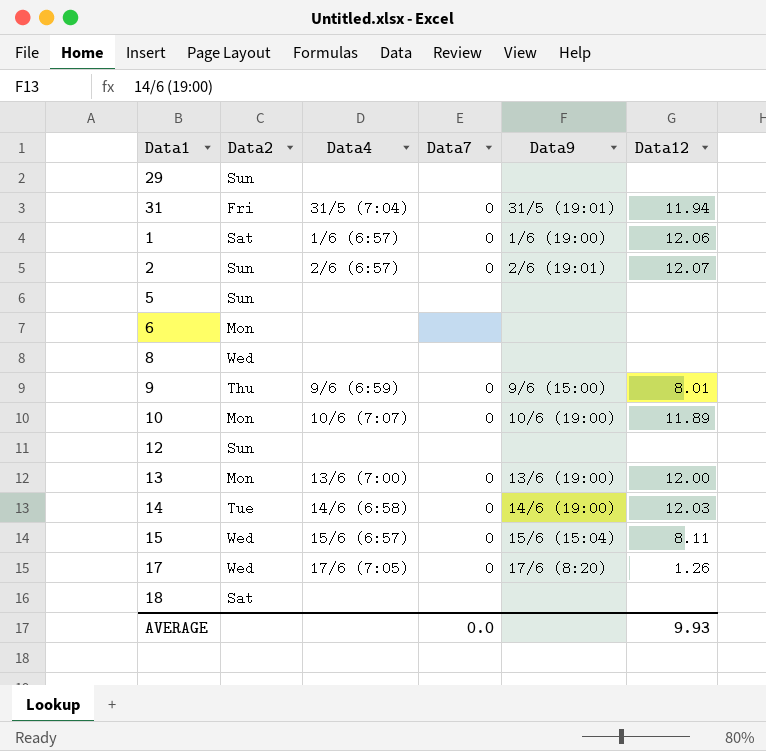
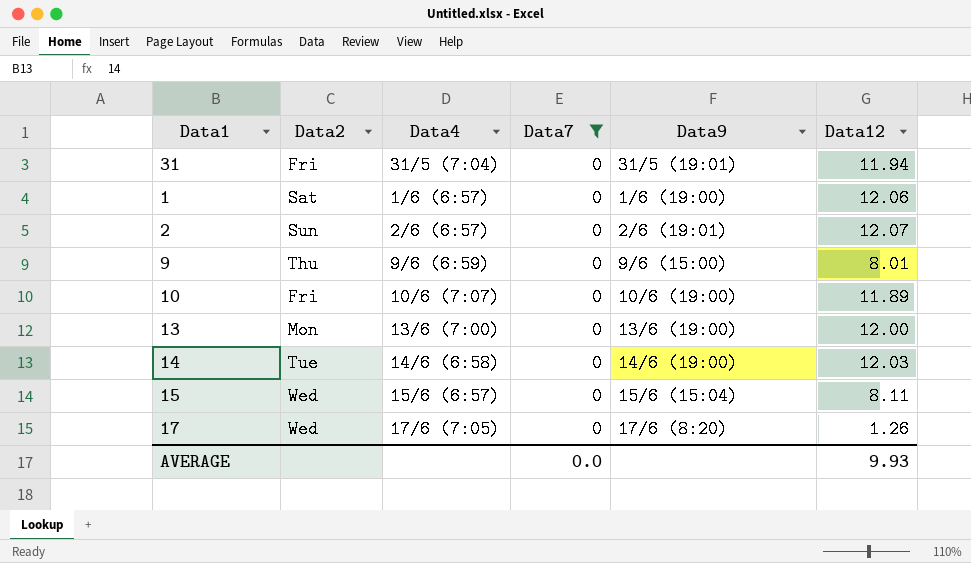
filter: none -> Data7 = 0
10 | Data2: Mon -> Fri

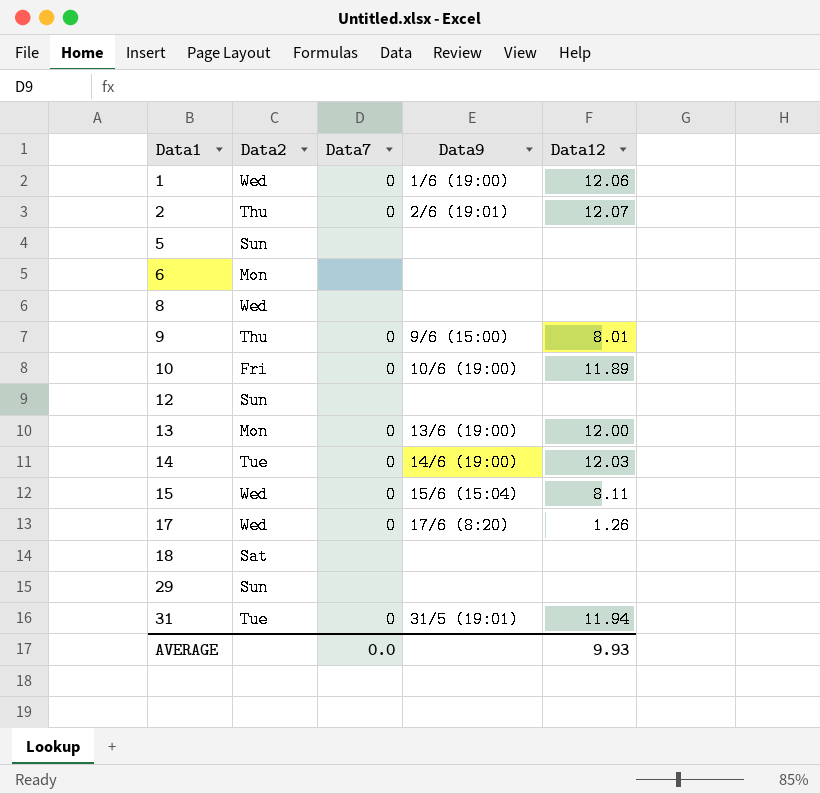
filter: Data7 = 0 -> none
row order: none -> Data1 ascending
column Data4 | position: 3 -> none
1 | Data2: Sat -> Wed
2 | Data2: Sun -> Thu
31 | Data2: Fri -> Tue

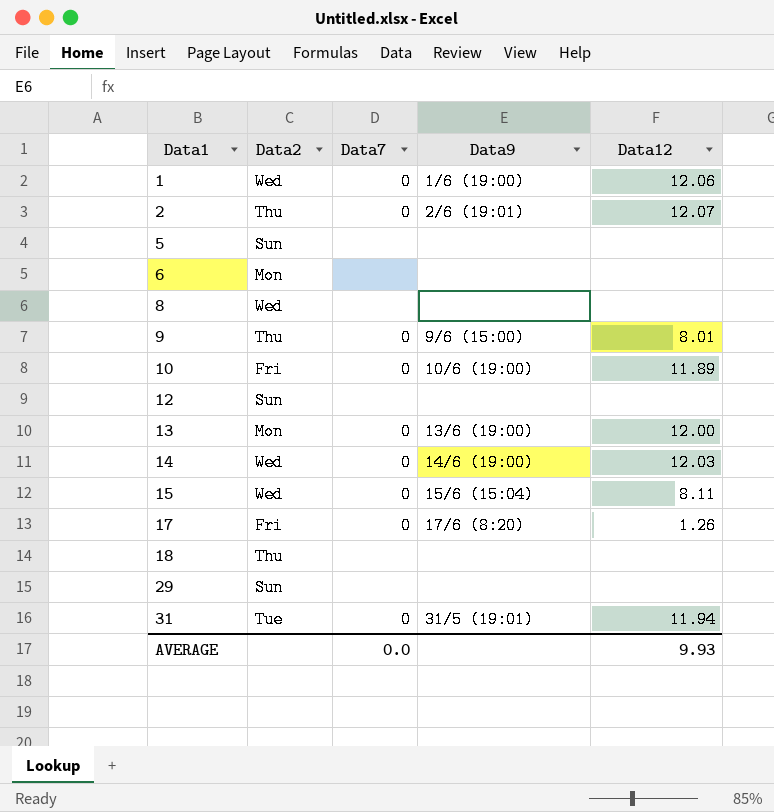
14 | Data2: Tue -> Wed
17 | Data2: Wed -> Fri
18 | Data2: Sat -> Thu

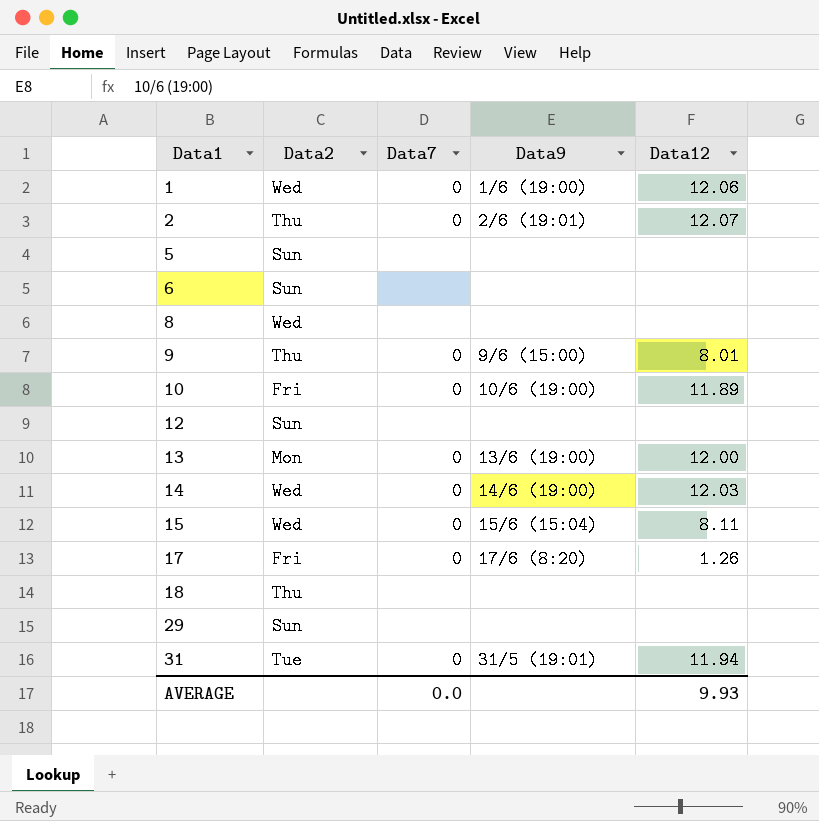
6 | Data2: Mon -> Sun

